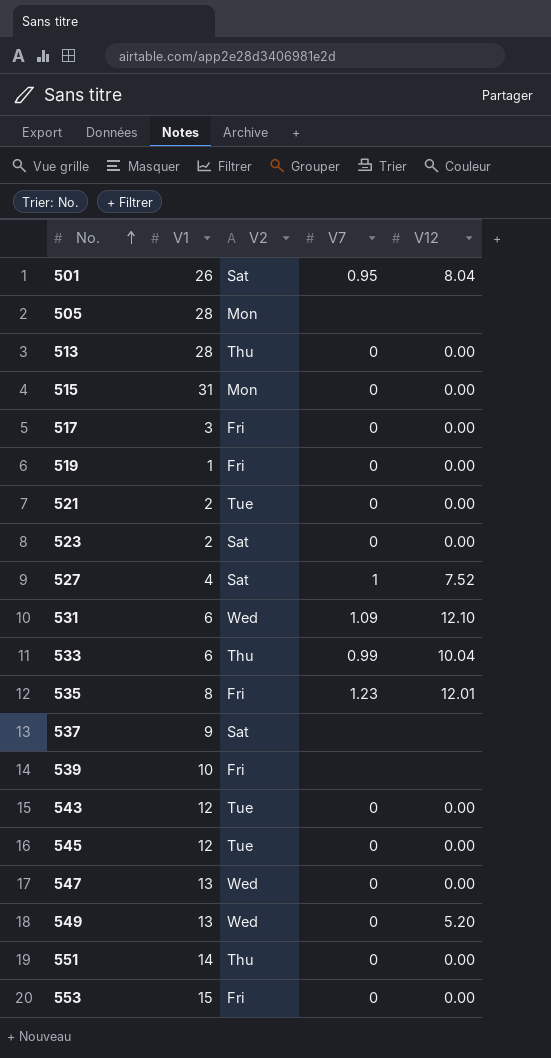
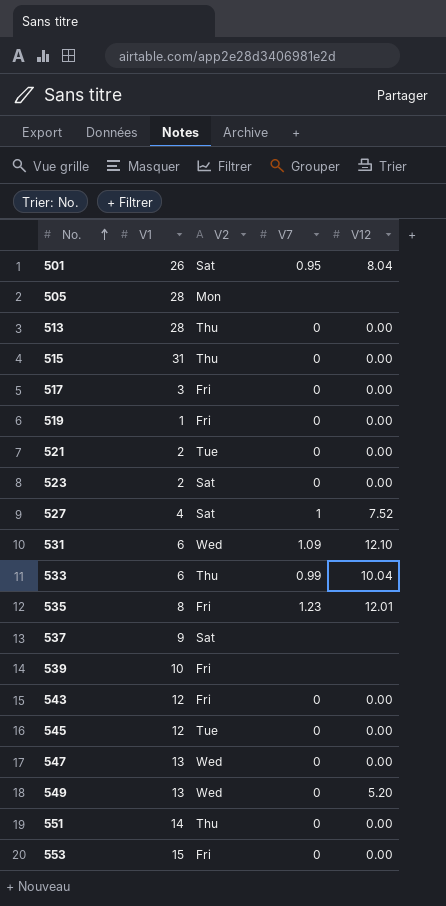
515 | V2: Mon -> Thu
543 | V2: Tue -> Fri

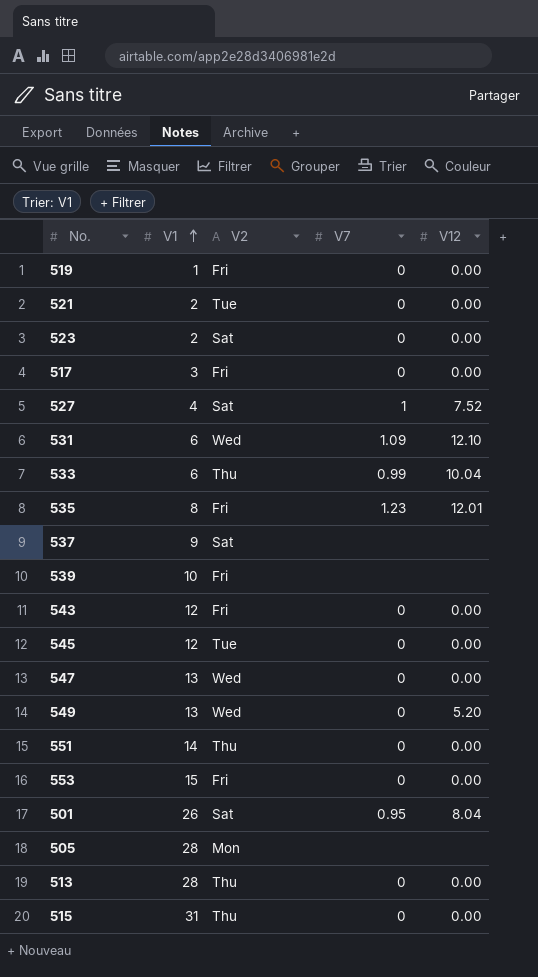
row order: No. ascending -> V1 ascending

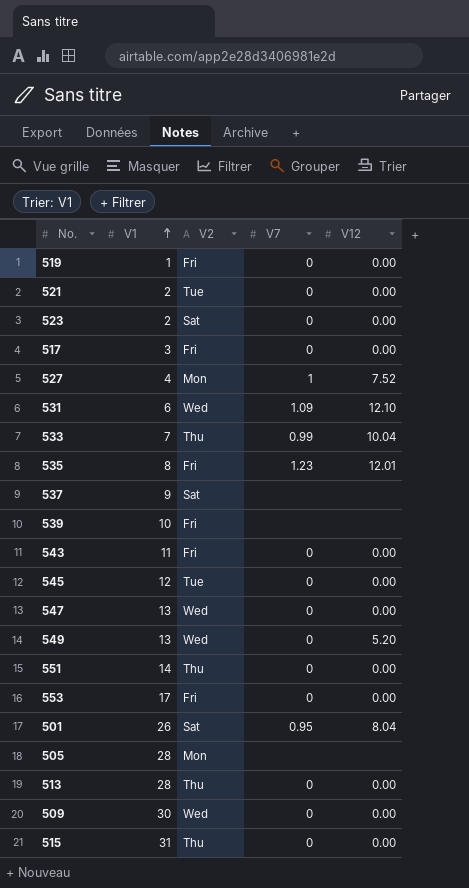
527 | V2: Sat -> Mon
533 | V1: 6 -> 7
543 | V1: 12 -> 11
553 | V1: 15 -> 17
row 509: none -> 30 | Wed | 0 | 0.00

